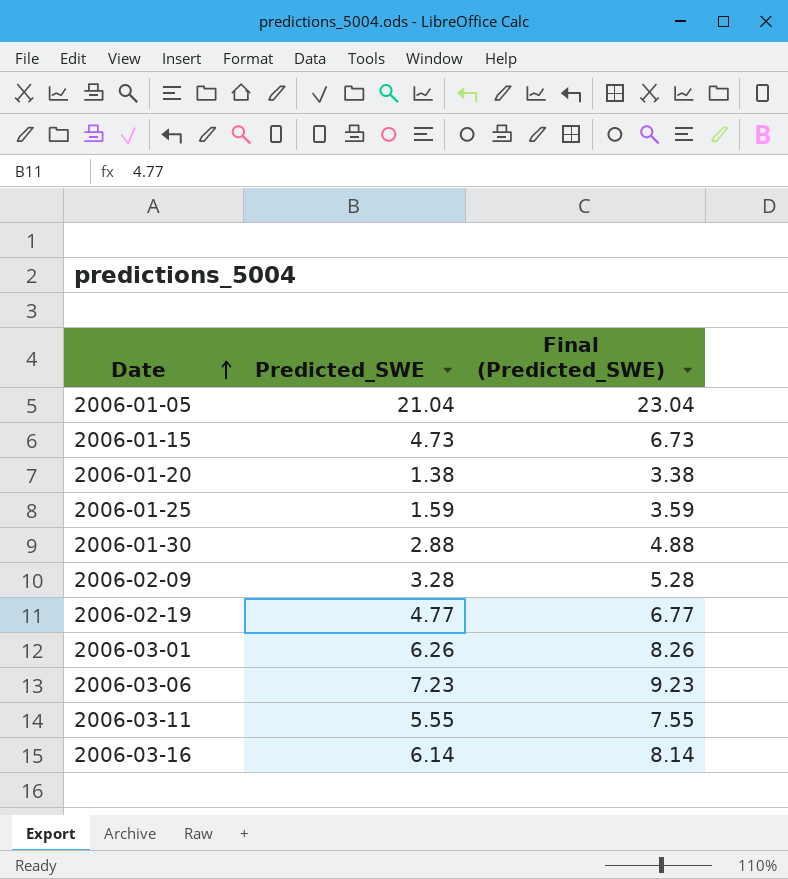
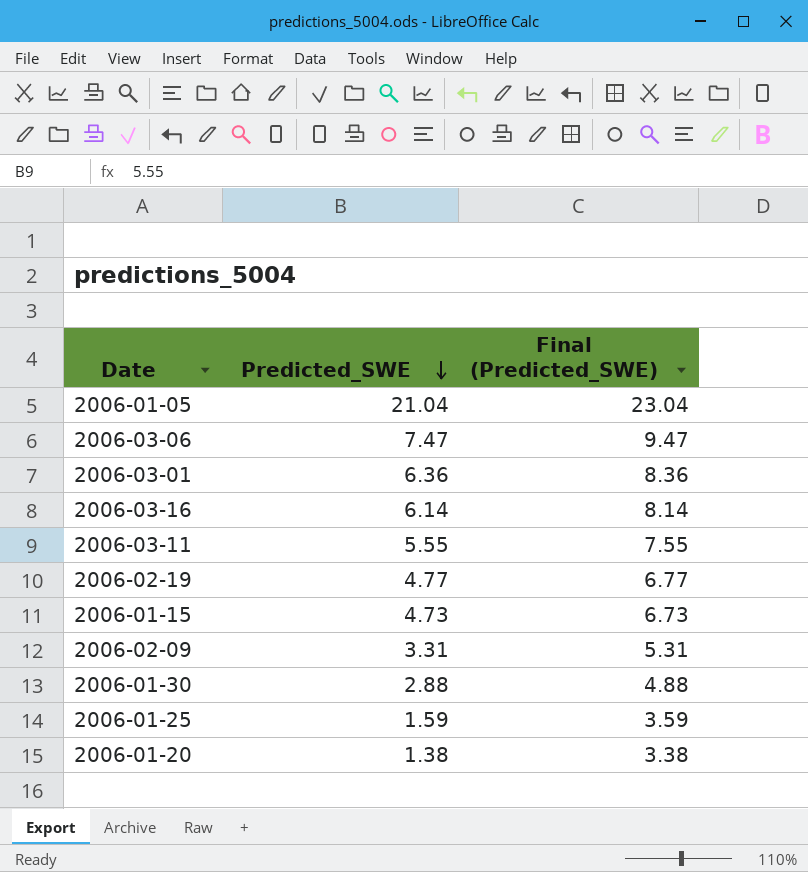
row order: Date ascending -> Predicted_SWE descending
2006-03-06 | Predicted_SWE: 7.23 -> 7.47
2006-03-06 | Final (Predicted_SWE): 9.23 -> 9.47
2006-03-01 | Predicted_SWE: 6.26 -> 6.36
2006-03-01 | Final (Predicted_SWE): 8.26 -> 8.36
2006-02-09 | Predicted_SWE: 3.28 -> 3.31
2006-02-09 | Final (Predicted_SWE): 5.28 -> 5.31

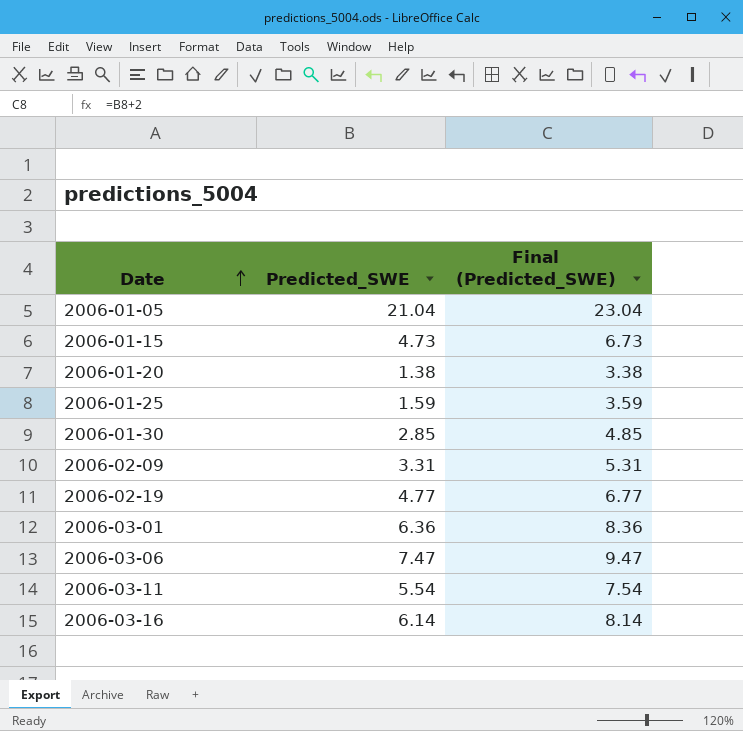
row order: Predicted_SWE descending -> Date ascending
2006-01-30 | Predicted_SWE: 2.88 -> 2.85
2006-01-30 | Final (Predicted_SWE): 4.88 -> 4.85
2006-03-11 | Predicted_SWE: 5.55 -> 5.54
2006-03-11 | Final (Predicted_SWE): 7.55 -> 7.54

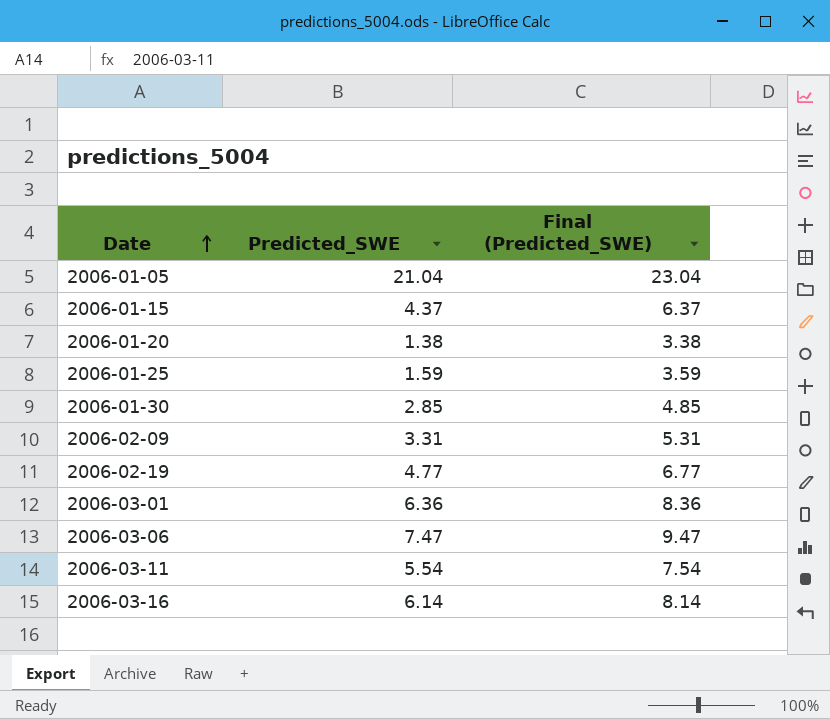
2006-01-15 | Predicted_SWE: 4.73 -> 4.37
2006-01-15 | Final (Predicted_SWE): 6.73 -> 6.37

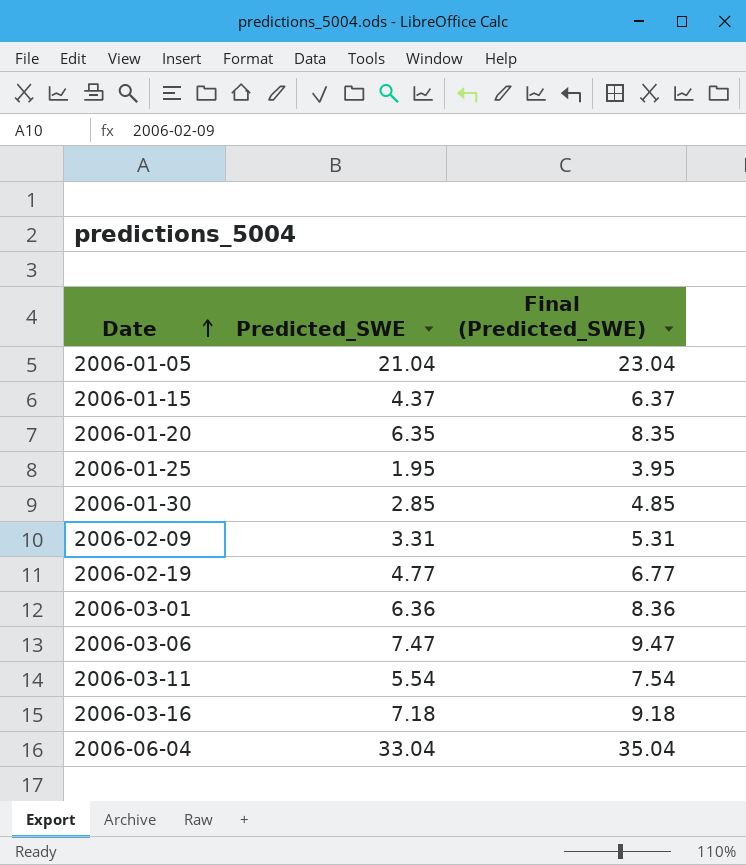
2006-01-20 | Predicted_SWE: 1.38 -> 6.35
2006-01-20 | Final (Predicted_SWE): 3.38 -> 8.35
2006-01-25 | Predicted_SWE: 1.59 -> 1.95
2006-01-25 | Final (Predicted_SWE): 3.59 -> 3.95
2006-03-16 | Predicted_SWE: 6.14 -> 7.18
2006-03-16 | Final (Predicted_SWE): 8.14 -> 9.18
row 2006-06-04: none -> 33.04 | 35.04

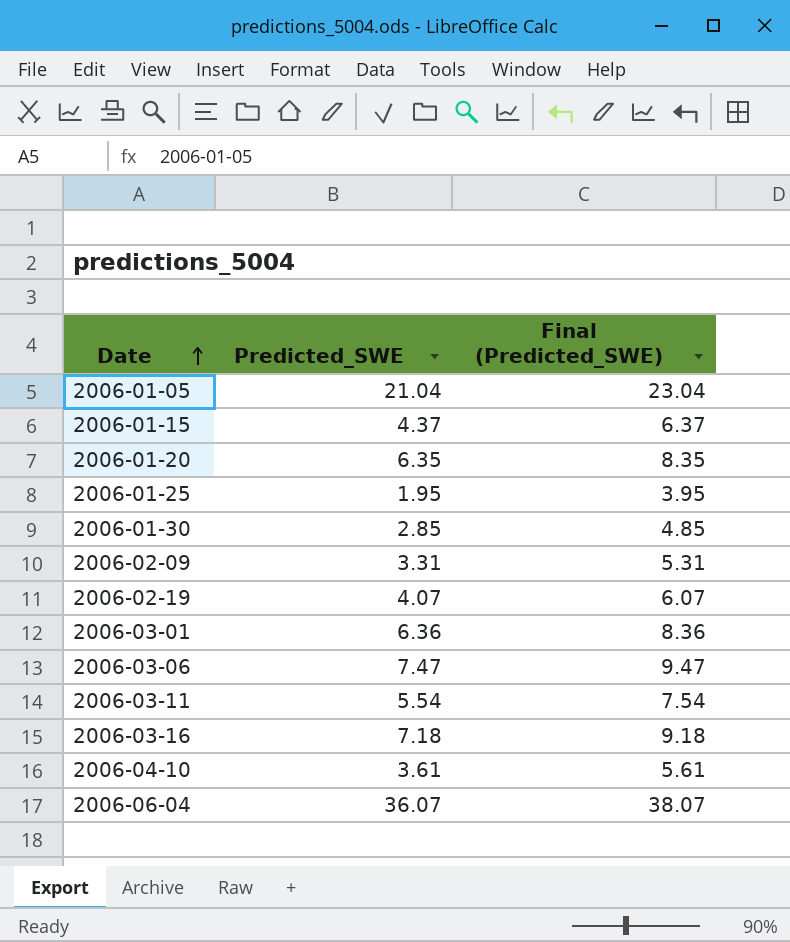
2006-02-19 | Predicted_SWE: 4.77 -> 4.07
2006-02-19 | Final (Predicted_SWE): 6.77 -> 6.07
row 2006-04-10: none -> 3.61 | 5.61
2006-06-04 | Predicted_SWE: 33.04 -> 36.07
2006-06-04 | Final (Predicted_SWE): 35.04 -> 38.07

